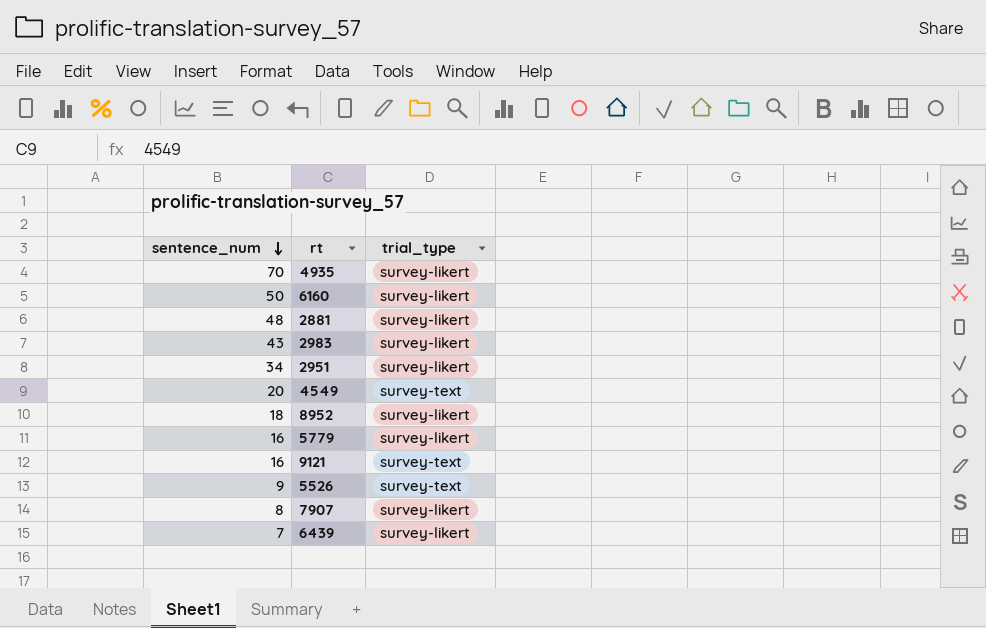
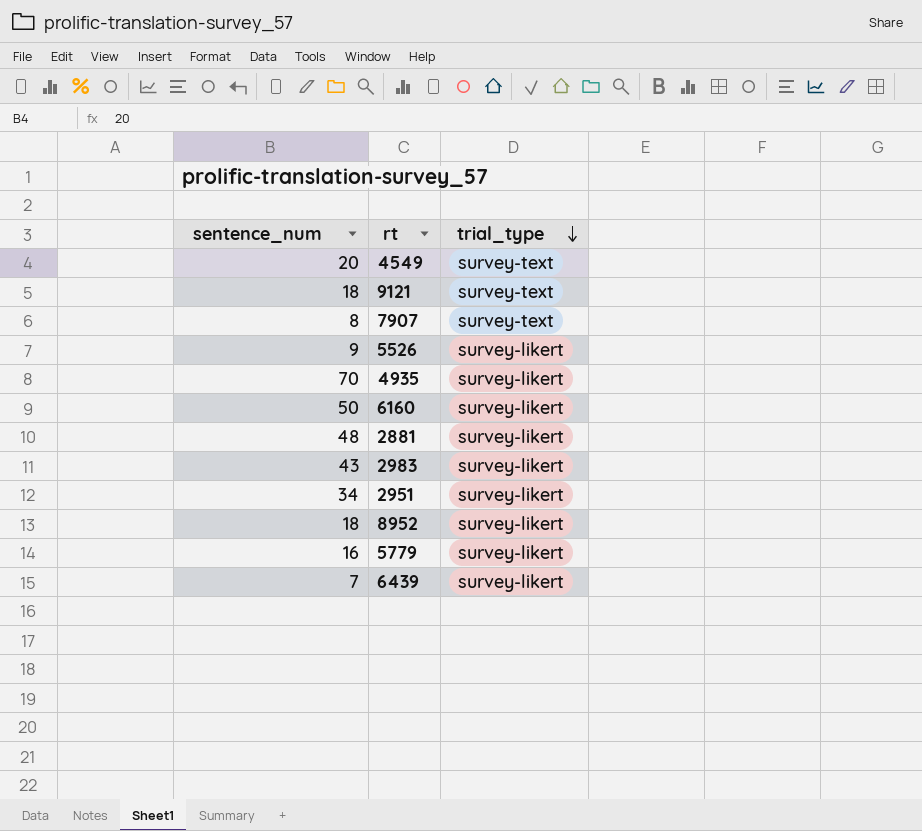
row order: sentence_num descending -> trial_type descending
9121 | sentence_num: 16 -> 18
7907 | trial_type: survey-likert -> survey-text
5526 | trial_type: survey-text -> survey-likert

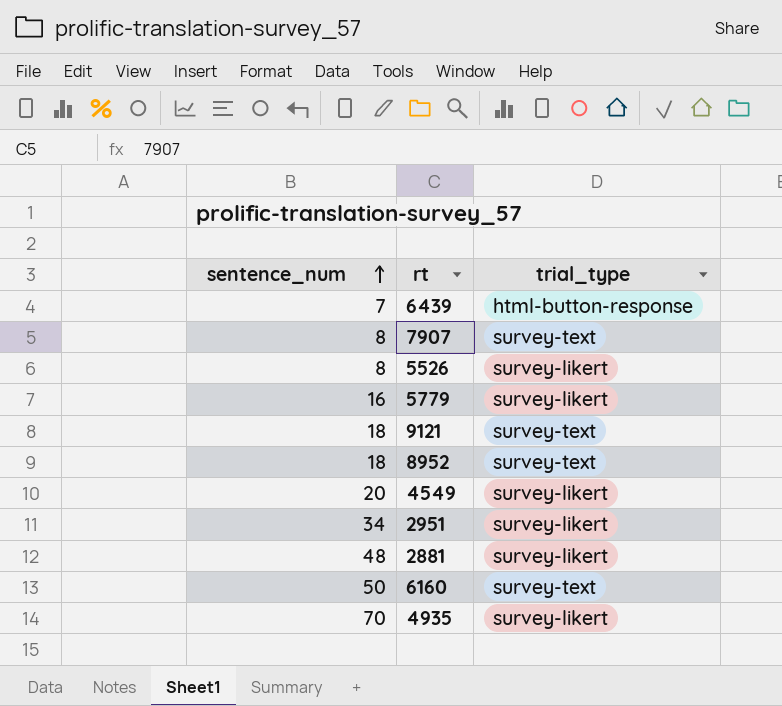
row order: trial_type descending -> sentence_num ascending
row 2983: 43 | survey-likert -> none
6439 | trial_type: survey-likert -> html-button-response
5526 | sentence_num: 9 -> 8
8952 | trial_type: survey-likert -> survey-text
4549 | trial_type: survey-text -> survey-likert
6160 | trial_type: survey-likert -> survey-text

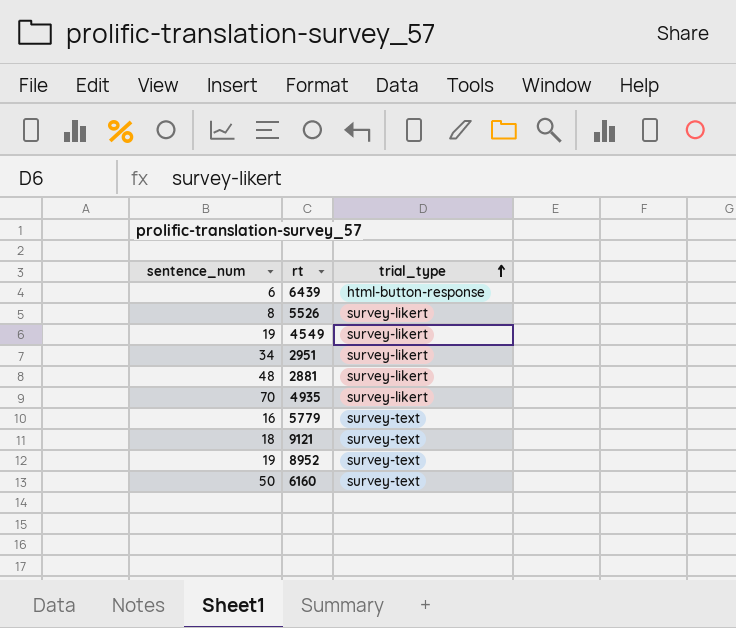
row order: sentence_num ascending -> trial_type ascending
row 7907: 8 | survey-text -> none
6439 | sentence_num: 7 -> 6
4549 | sentence_num: 20 -> 19
5779 | trial_type: survey-likert -> survey-text
8952 | sentence_num: 18 -> 19

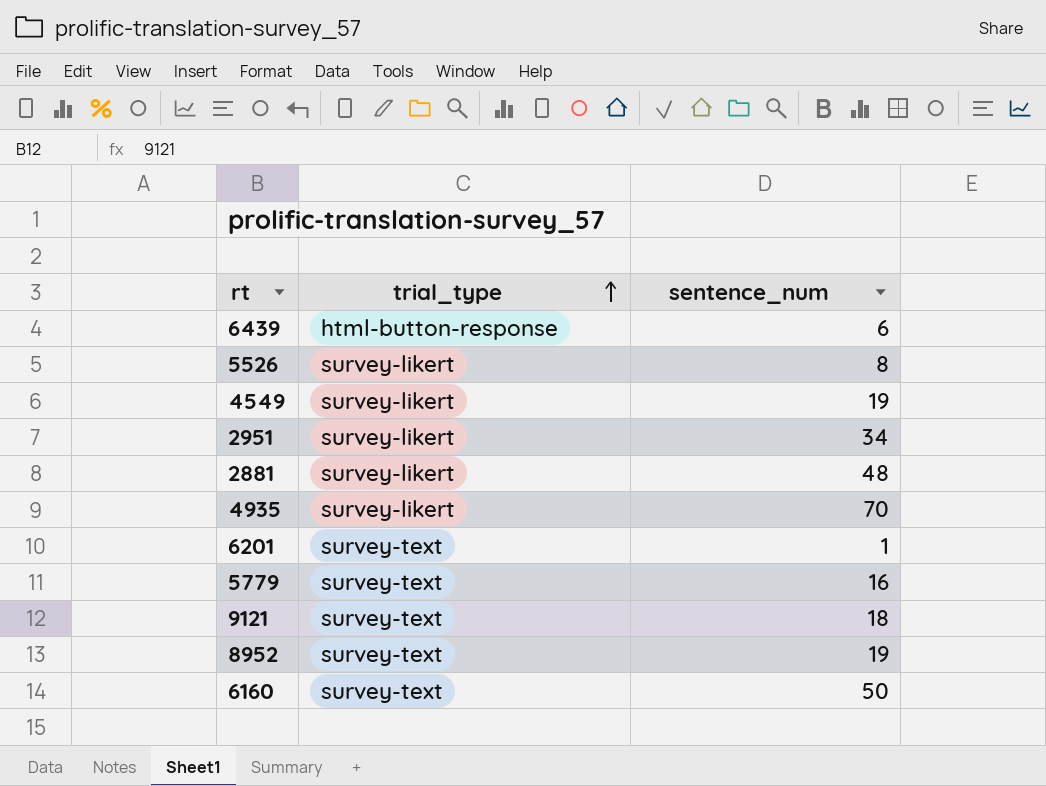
column sentence_num | position: 1 -> 3
row 6201: none -> survey-text | 1

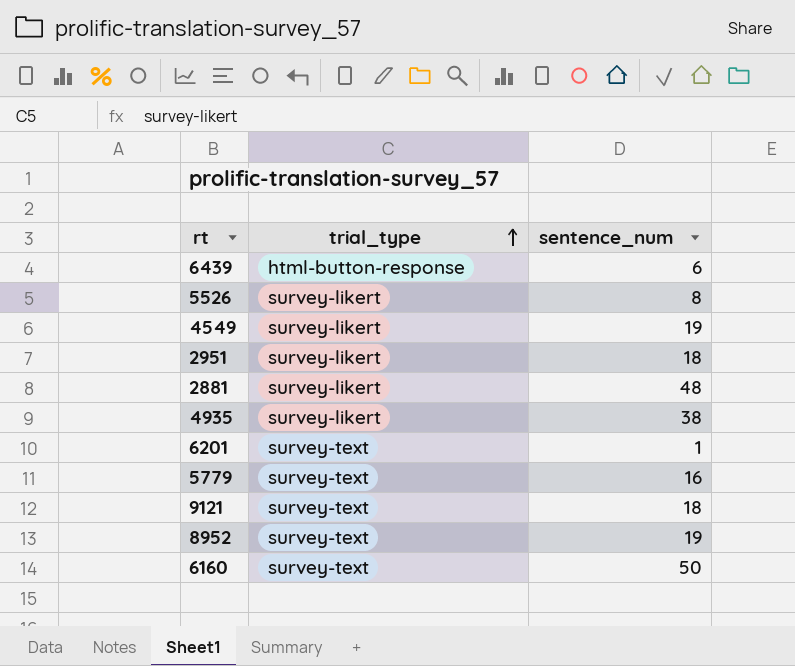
2951 | sentence_num: 34 -> 18
4935 | sentence_num: 70 -> 38

